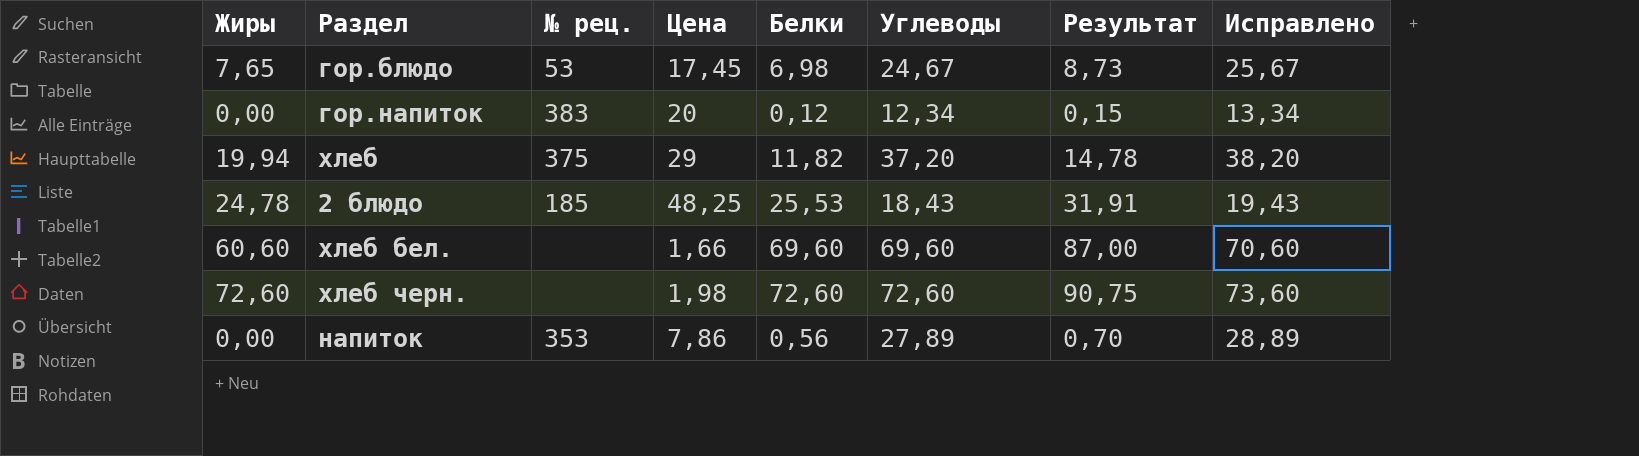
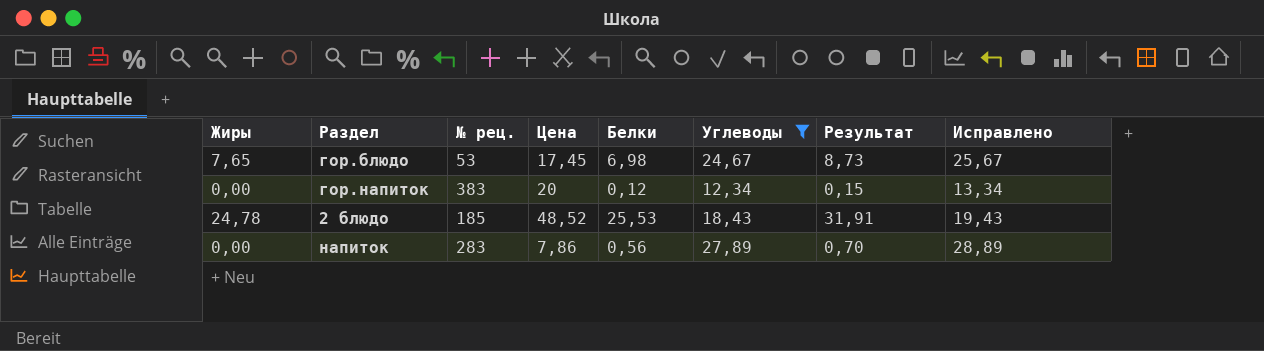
filter: none -> Углеводы <= 27,89
2 блюдо | Цена: 48,25 -> 48,52
напиток | № рец.: 353 -> 283

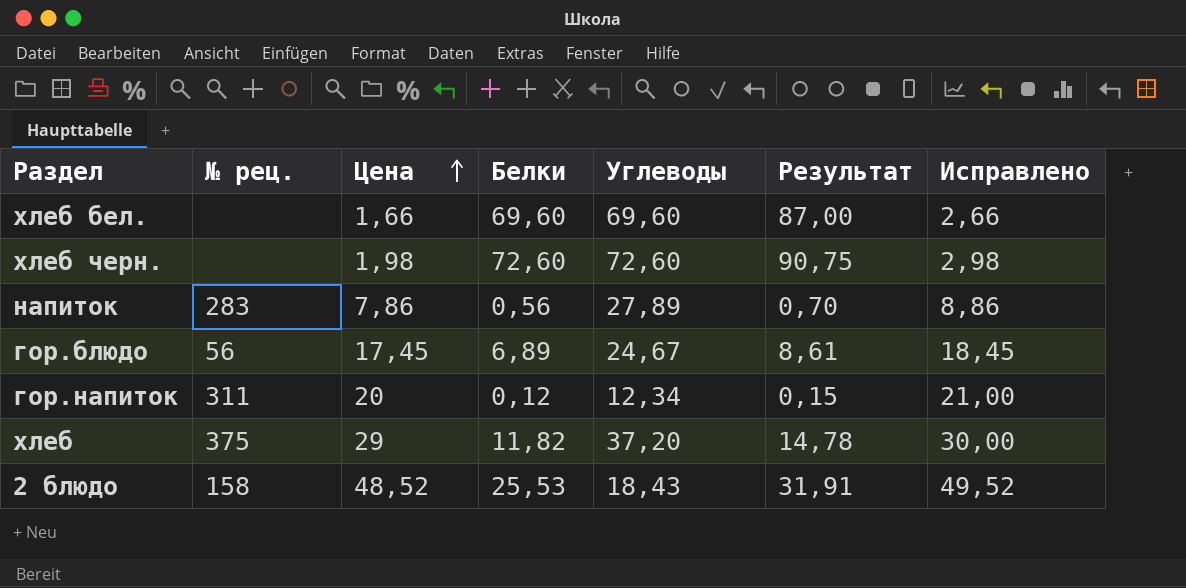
filter: Углеводы <= 27,89 -> none
row order: none -> Цена ascending
column Жиры | position: 1 -> none
column Исправлено | formula: [Углеводы] + 1 -> [Цена] + 1
гор.блюдо | № рец.: 53 -> 56
гор.блюдо | Белки: 6,98 -> 6,89
гор.блюдо | Результат: 8,73 -> 8,61
гор.напиток | № рец.: 383 -> 311
2 блюдо | № рец.: 185 -> 158

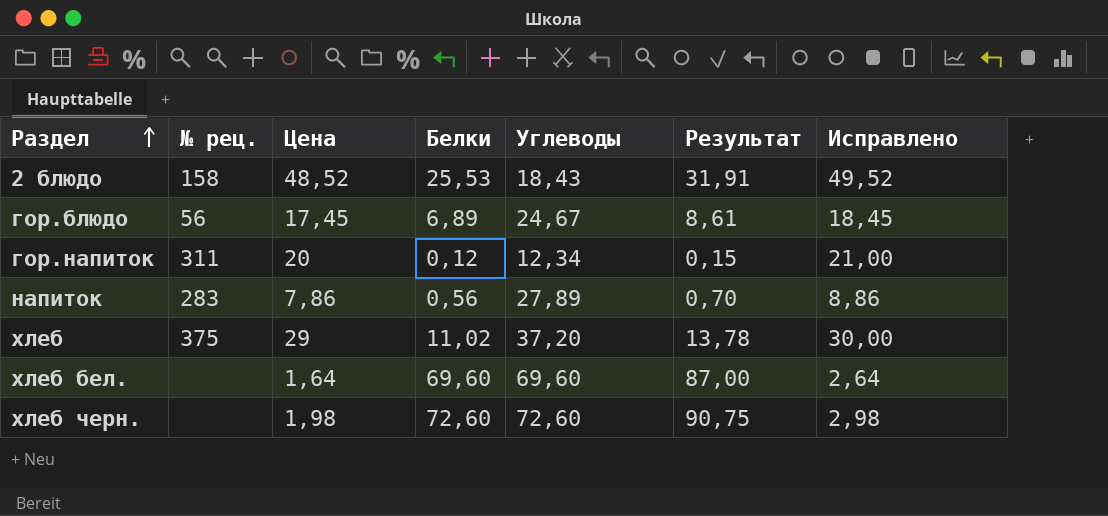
row order: Цена ascending -> Раздел ascending
хлеб | Белки: 11,82 -> 11,02
хлеб | Результат: 14,78 -> 13,78
хлеб бел. | Цена: 1,66 -> 1,64
хлеб бел. | Исправлено: 2,66 -> 2,64

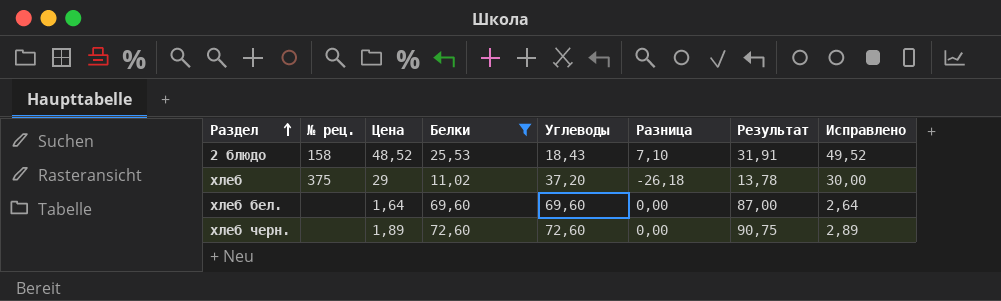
filter: none -> Белки >= 11,02
column Разница | formula: none -> [Белки] - [Углеводы]
хлеб черн. | Цена: 1,98 -> 1,89
хлеб черн. | Исправлено: 2,98 -> 2,89

